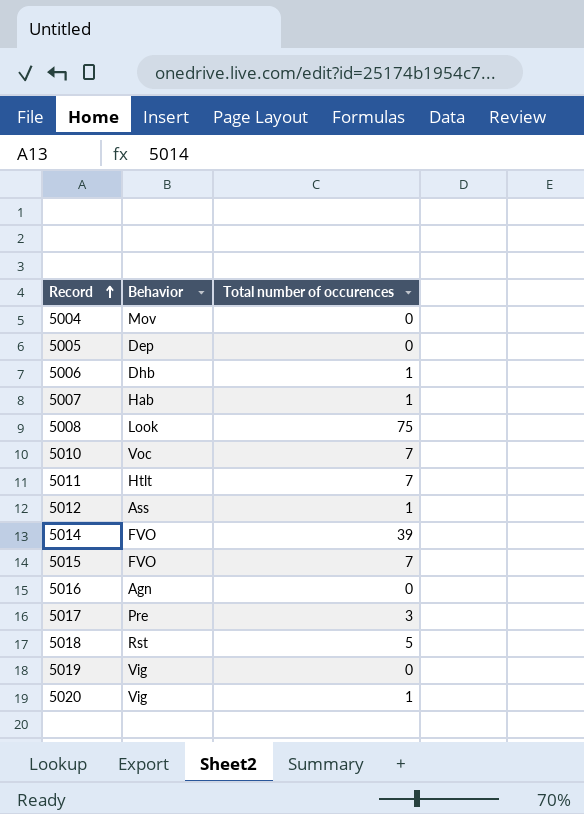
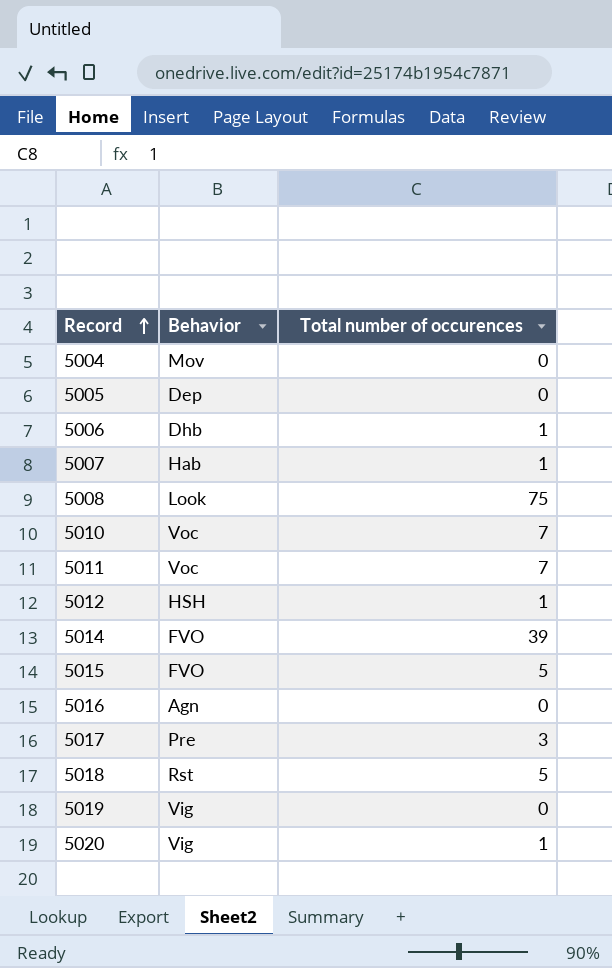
5011 | Behavior: Htlt -> Voc
5012 | Behavior: Ass -> HSH
5015 | Total number of occurences: 7 -> 5

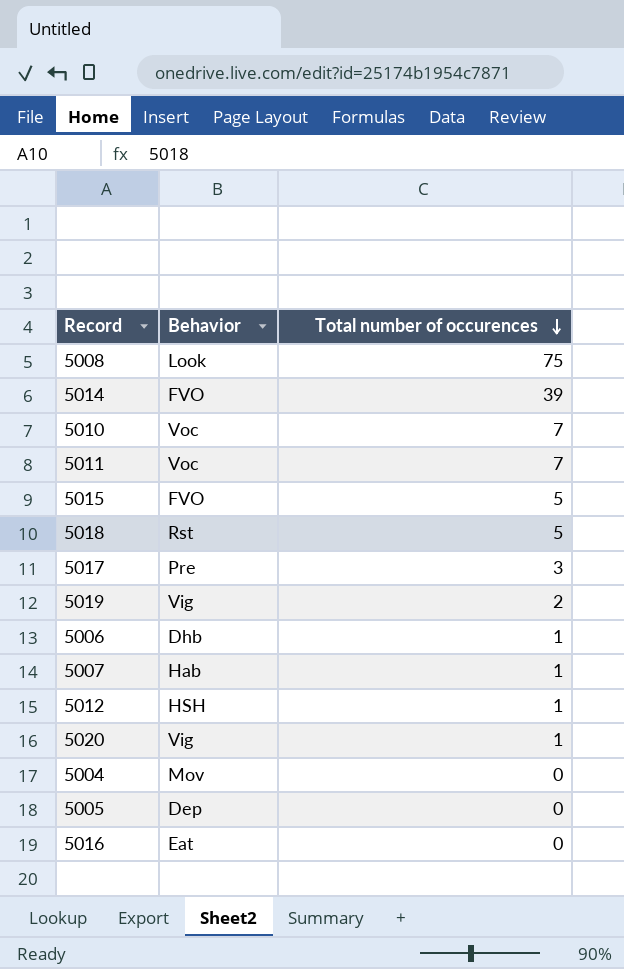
row order: Record ascending -> Total number of occurences descending
5019 | Total number of occurences: 0 -> 2
5016 | Behavior: Agn -> Eat

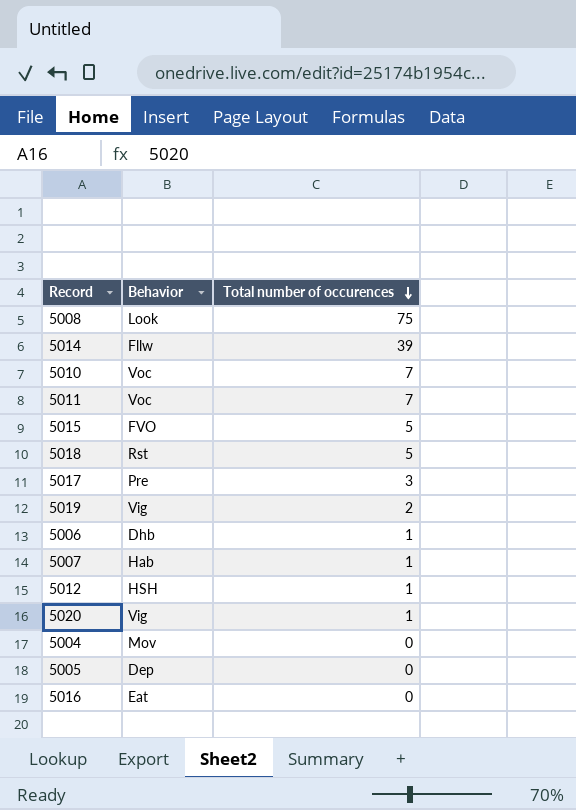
5014 | Behavior: FVO -> Fllw

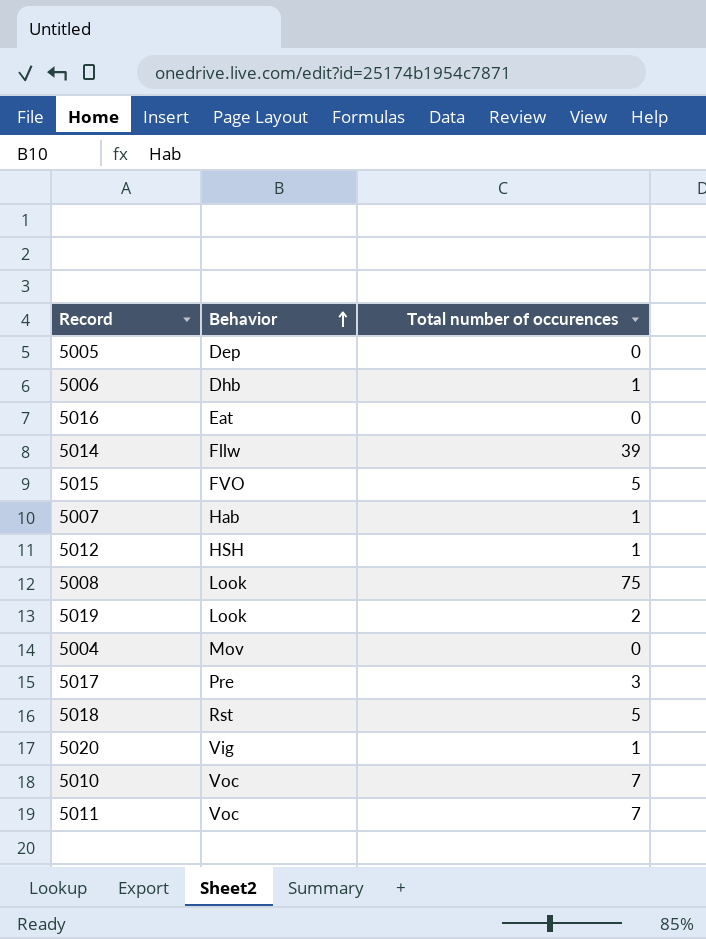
row order: Total number of occurences descending -> Behavior ascending
5019 | Behavior: Vig -> Look

